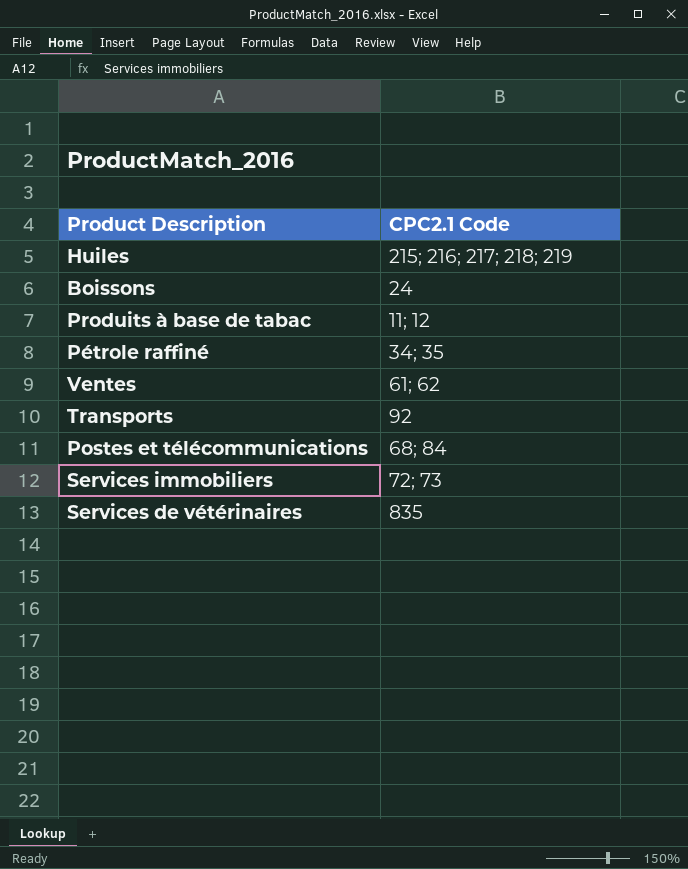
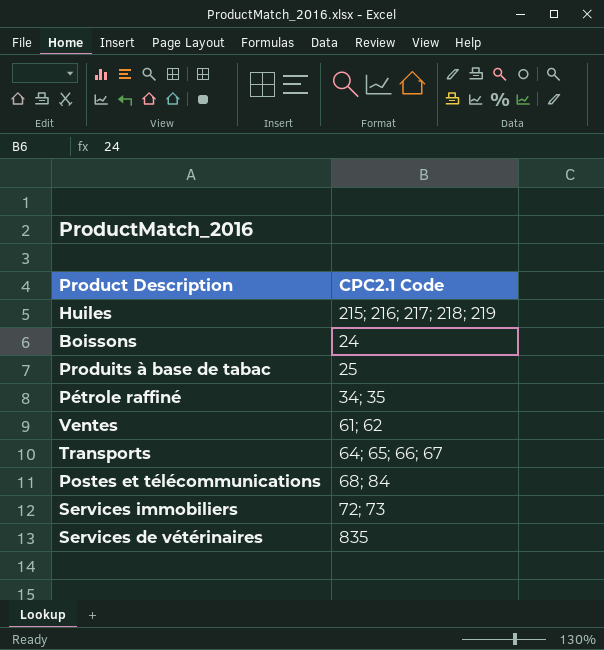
Produits à base de tabac | CPC2.1 Code: 11; 12 -> 25
Transports | CPC2.1 Code: 92 -> 64; 65; 66; 67

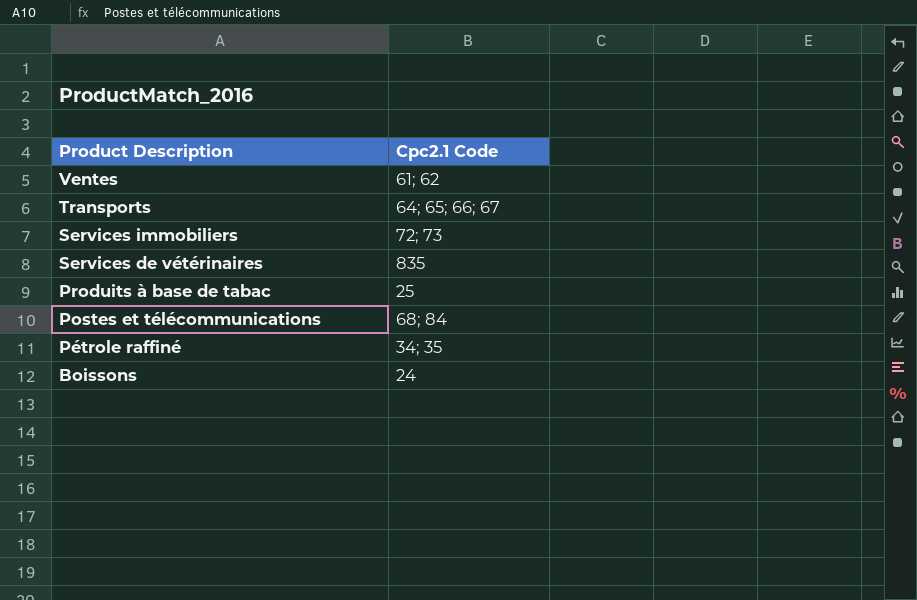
row order: none -> Product Description descending
column name: CPC2.1 Code -> Cpc2.1 Code
row Huiles: 215; 216; 217; 218; 219 -> none

